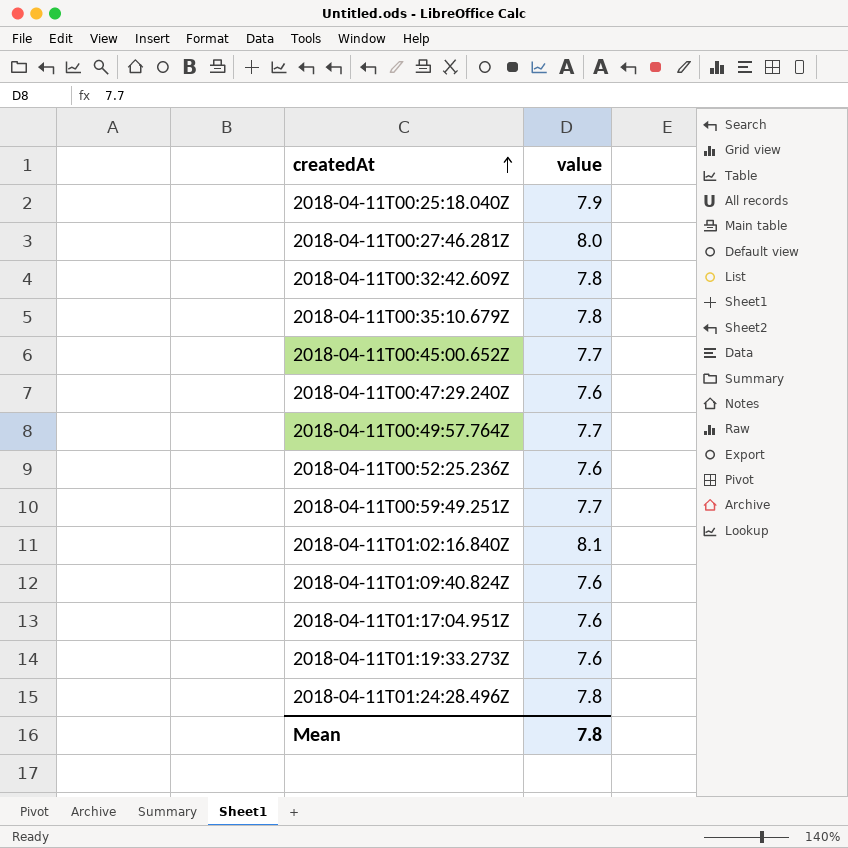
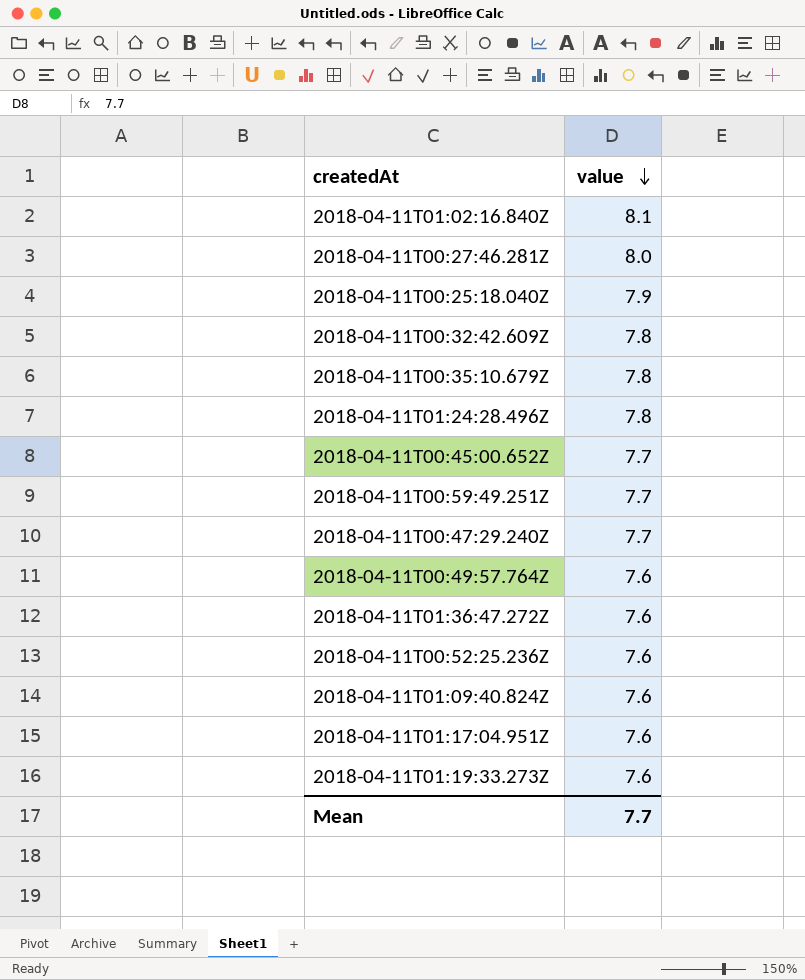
row order: createdAt ascending -> value descending
2018-04-11T00:47:29.240Z | value: 7.6 -> 7.7
2018-04-11T00:49:57.764Z | value: 7.7 -> 7.6
row 2018-04-11T01:36:47.272Z: none -> 7.6
Mean | value: 7.8 -> 7.7

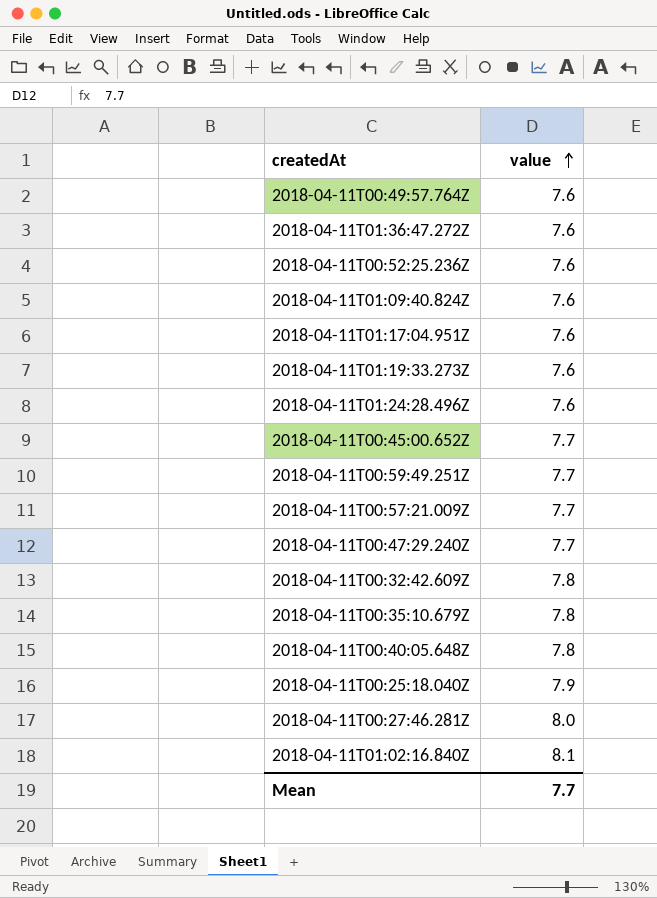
row order: value descending -> value ascending
2018-04-11T01:24:28.496Z | value: 7.8 -> 7.6
row 2018-04-11T00:57:21.009Z: none -> 7.7
row 2018-04-11T00:40:05.648Z: none -> 7.8

